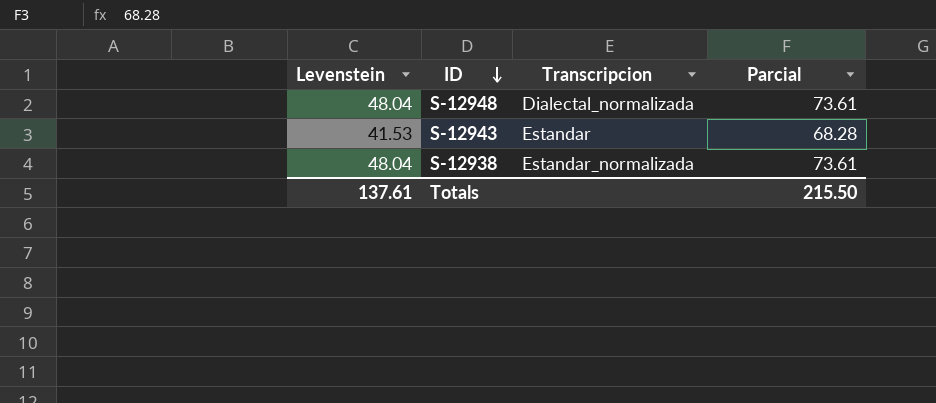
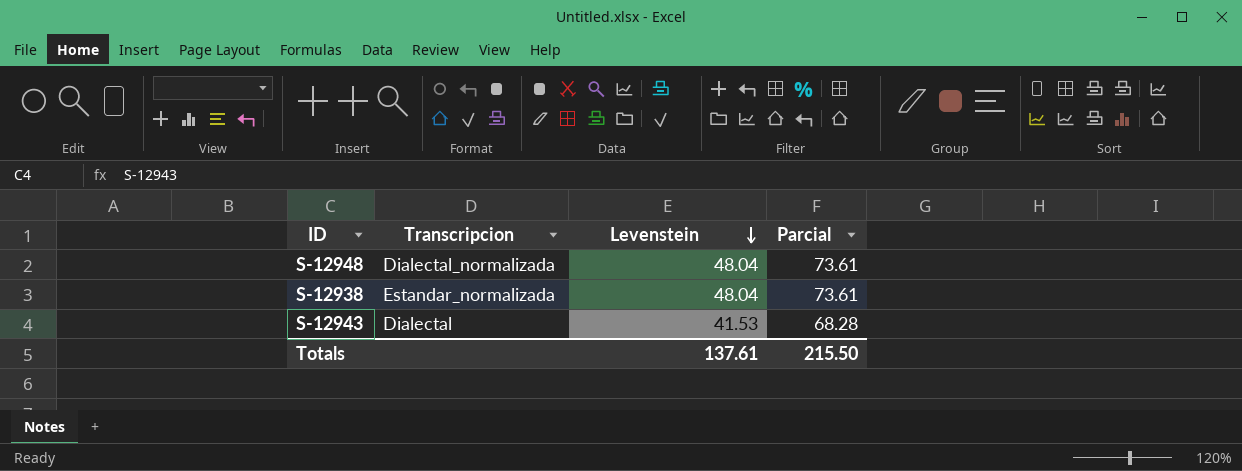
row order: ID descending -> Levenstein descending
column Levenstein | position: 1 -> 3
S-12943 | Transcripcion: Estandar -> Dialectal

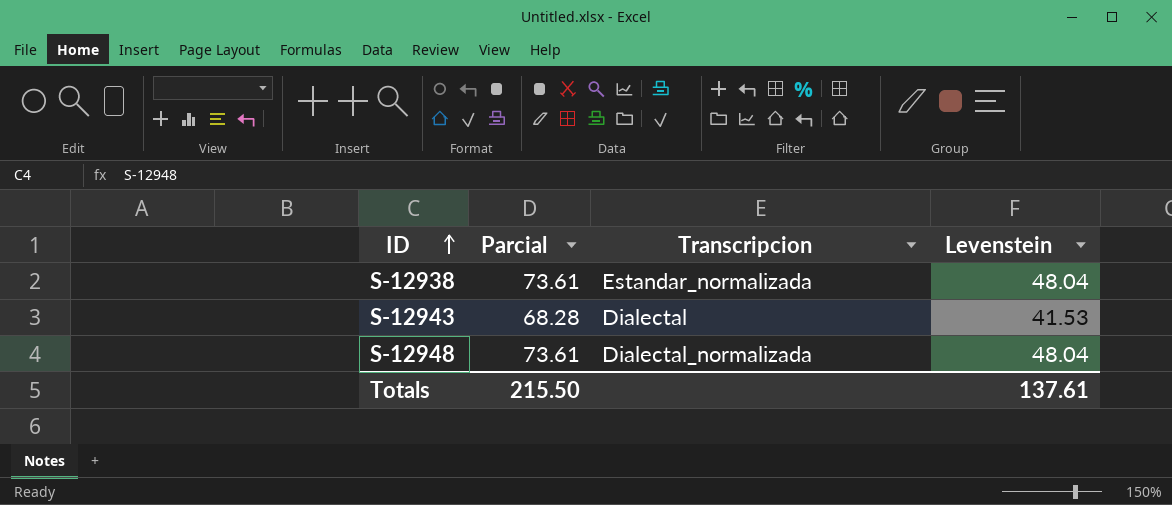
row order: Levenstein descending -> ID ascending
column Parcial | position: 4 -> 2

